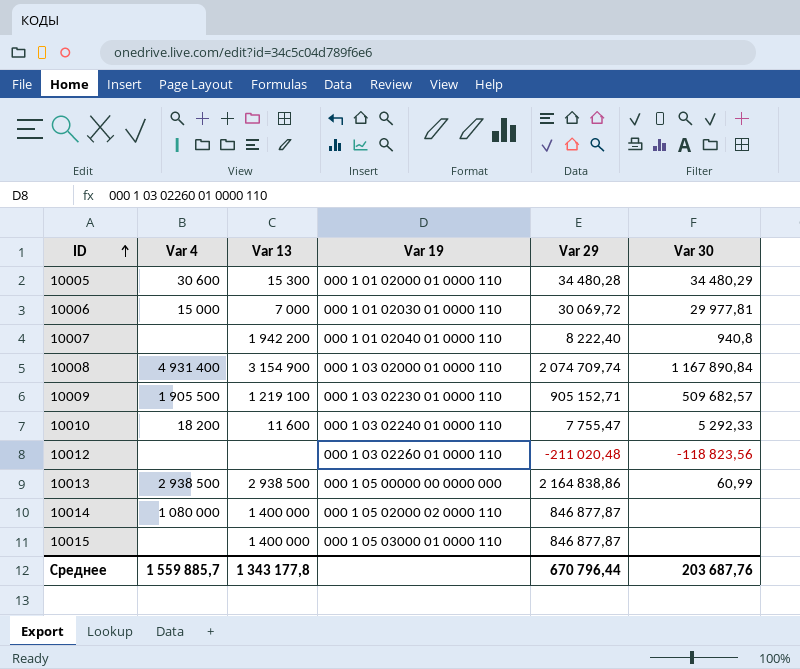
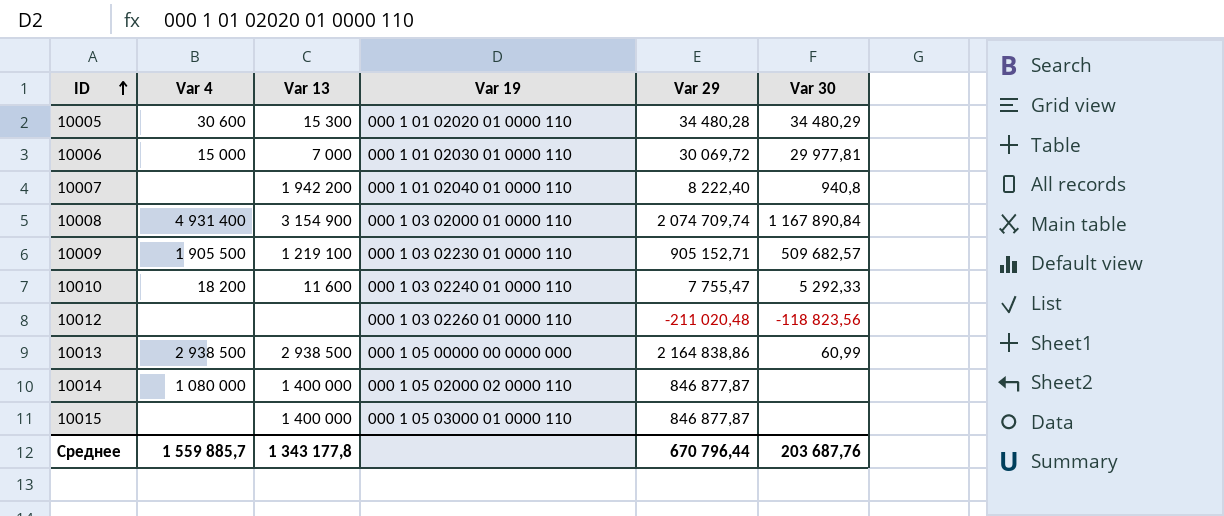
10005 | Var 19: 000 1 01 02000 01 0000 110 -> 000 1 01 02020 01 0000 110

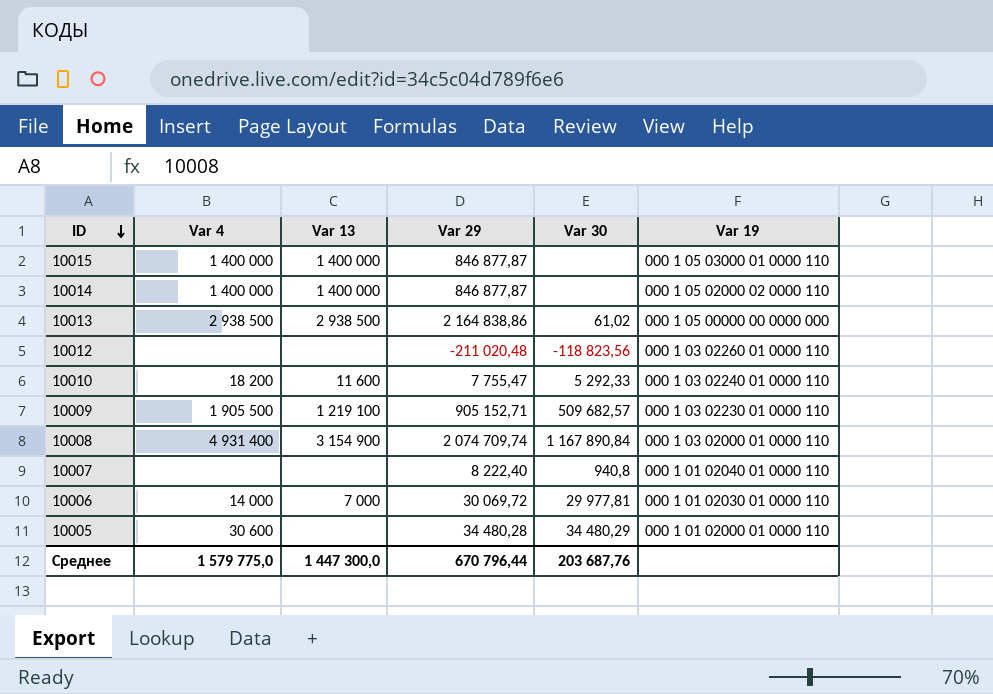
row order: ID ascending -> ID descending
column Var 19 | position: 4 -> 6
10015 | Var 4: none -> 1 400 000
10014 | Var 4: 1 080 000 -> 1 400 000
10013 | Var 30: 60,99 -> 61,02
10007 | Var 13: 1 942 200 -> none
10006 | Var 4: 15 000 -> 14 000
10005 | Var 13: 15 300 -> none
10005 | Var 19: 000 1 01 02020 01 0000 110 -> 000 1 01 02000 01 0000 110
Среднее | Var 4: 1 559 885,7 -> 1 579 775,0
Среднее | Var 13: 1 343 177,8 -> 1 447 300,0

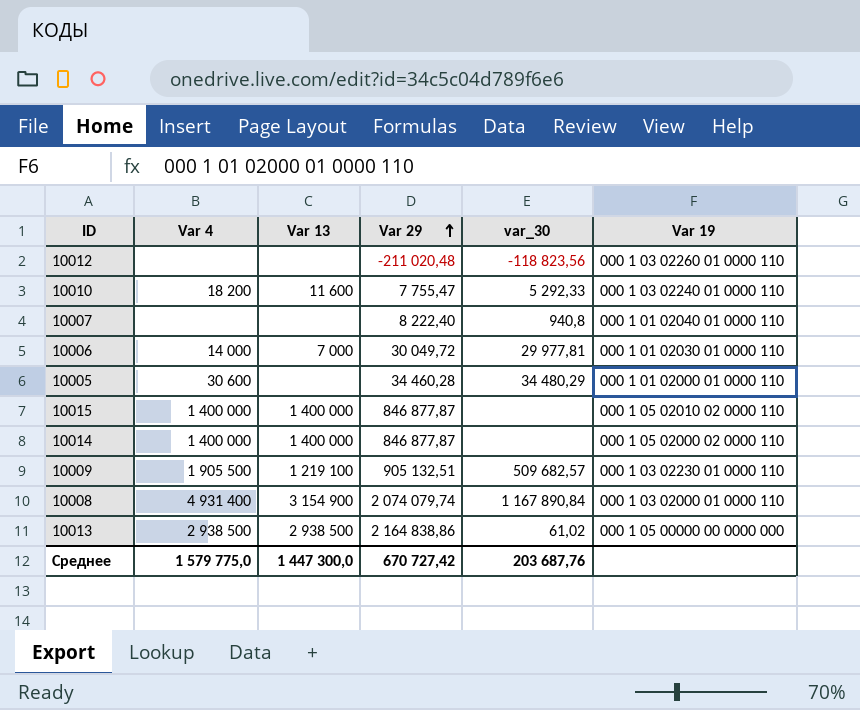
row order: ID descending -> Var 29 ascending
column name: Var 30 -> var_30
10006 | Var 29: 30 069,72 -> 30 049,72
10005 | Var 29: 34 480,28 -> 34 460,28
10015 | Var 19: 000 1 05 03000 01 0000 110 -> 000 1 05 02010 02 0000 110
10009 | Var 29: 905 152,71 -> 905 132,51
10008 | Var 29: 2 074 709,74 -> 2 074 079,74
Среднее | Var 29: 670 796,44 -> 670 727,42

